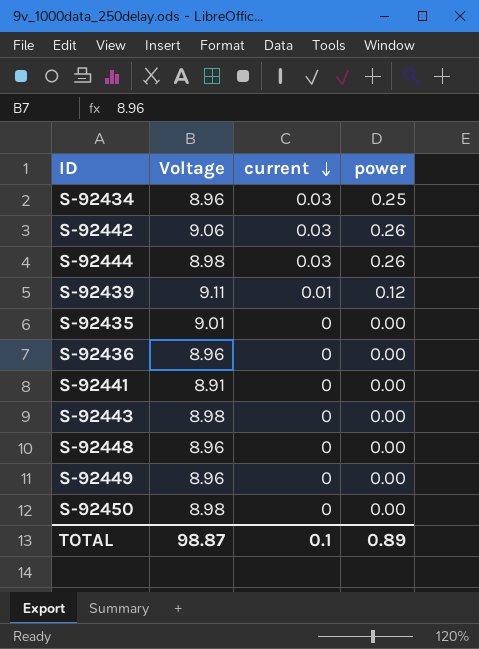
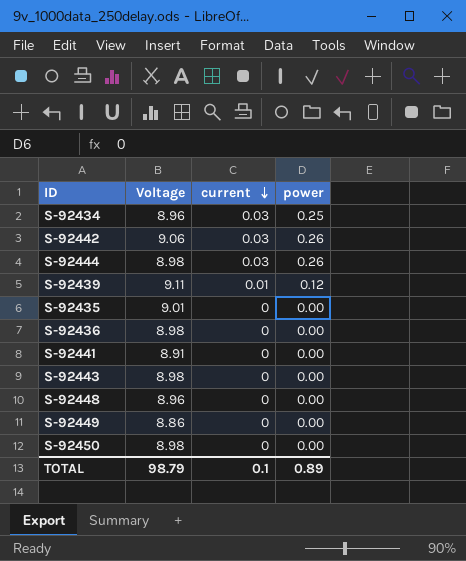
S-92436 | Voltage: 8.96 -> 8.98
S-92449 | Voltage: 8.96 -> 8.86
TOTAL | Voltage: 98.87 -> 98.79

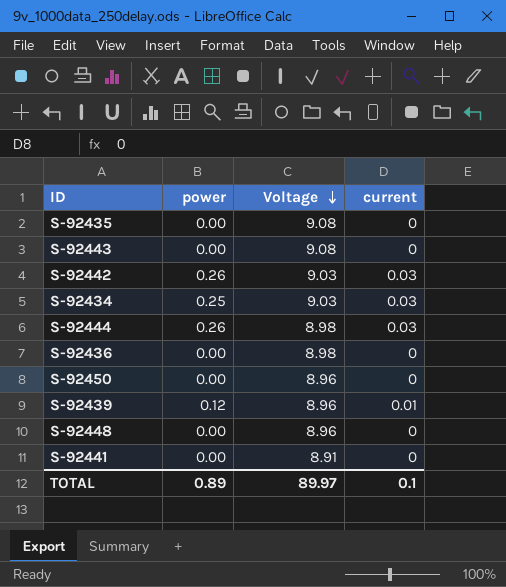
row order: current descending -> Voltage descending
column power | position: 4 -> 2
row S-92449: 8.86 | 0 | 0.00 -> none
S-92435 | Voltage: 9.01 -> 9.08
S-92443 | Voltage: 8.98 -> 9.08
S-92442 | Voltage: 9.06 -> 9.03
S-92434 | Voltage: 8.96 -> 9.03
S-92450 | Voltage: 8.98 -> 8.96
S-92439 | Voltage: 9.11 -> 8.96
TOTAL | Voltage: 98.79 -> 89.97

